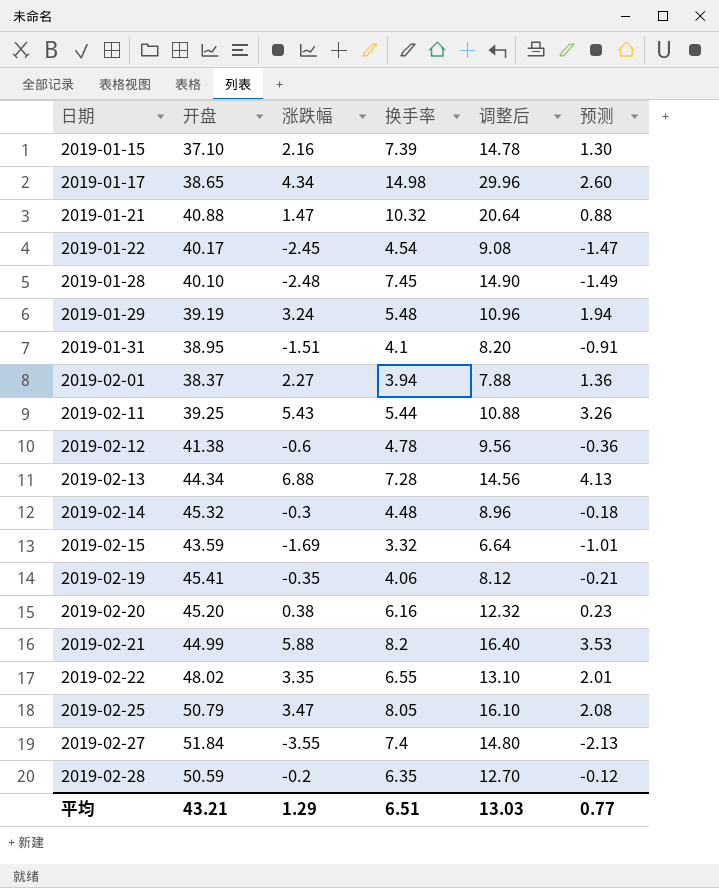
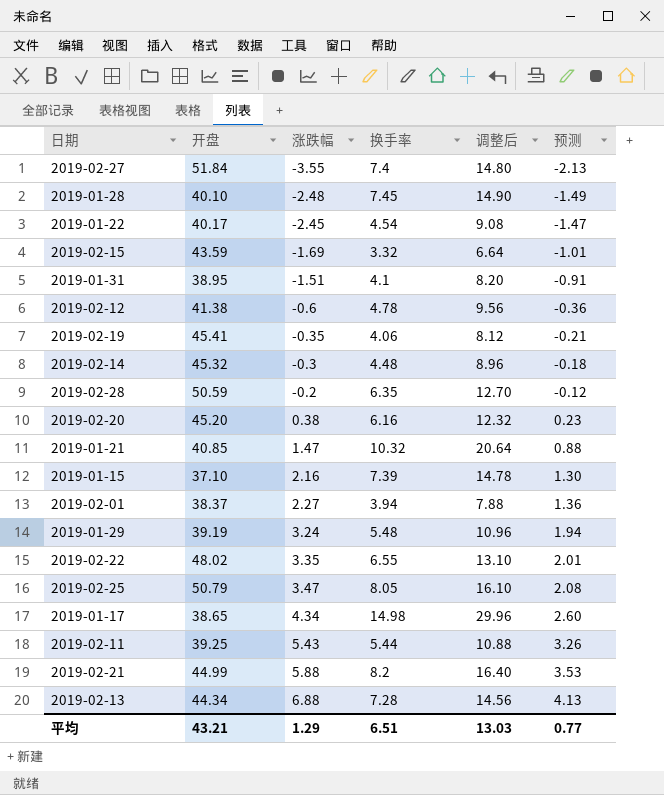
row order: 日期 ascending -> 涨跌幅 ascending
2019-01-21 | 开盘: 40.88 -> 40.85

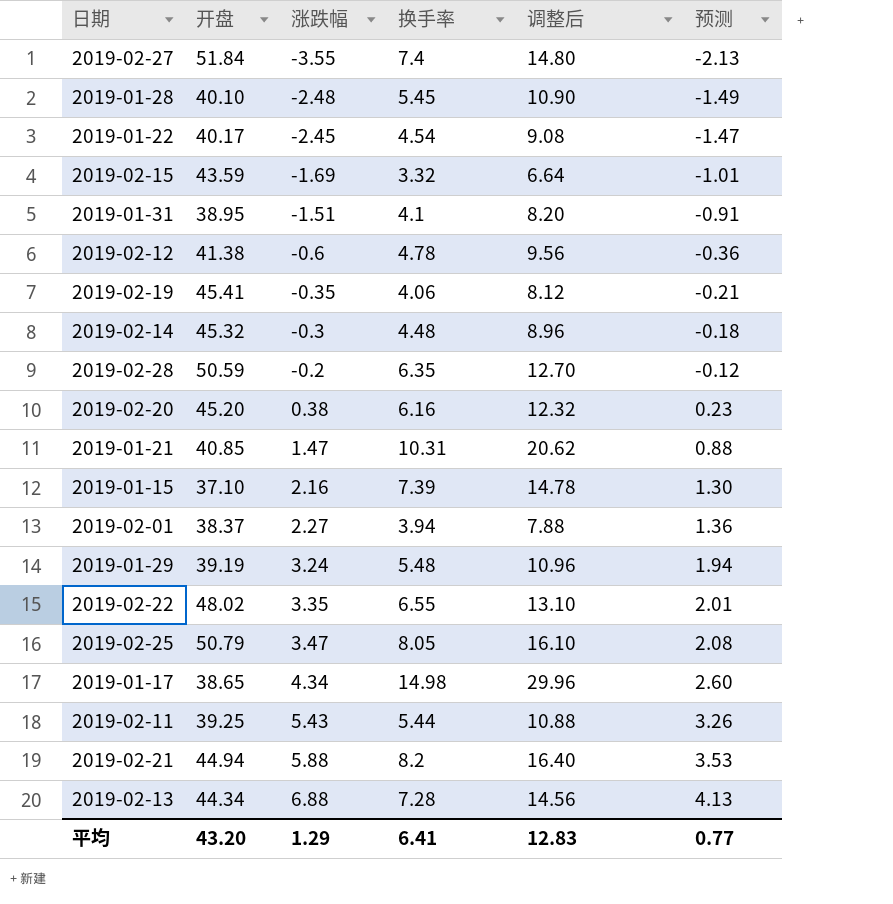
2019-01-28 | 换手率: 7.45 -> 5.45
2019-01-28 | 调整后: 14.90 -> 10.90
2019-01-21 | 换手率: 10.32 -> 10.31
2019-01-21 | 调整后: 20.64 -> 20.62
2019-02-21 | 开盘: 44.99 -> 44.94
平均 | 开盘: 43.21 -> 43.20
平均 | 换手率: 6.51 -> 6.41
平均 | 调整后: 13.03 -> 12.83

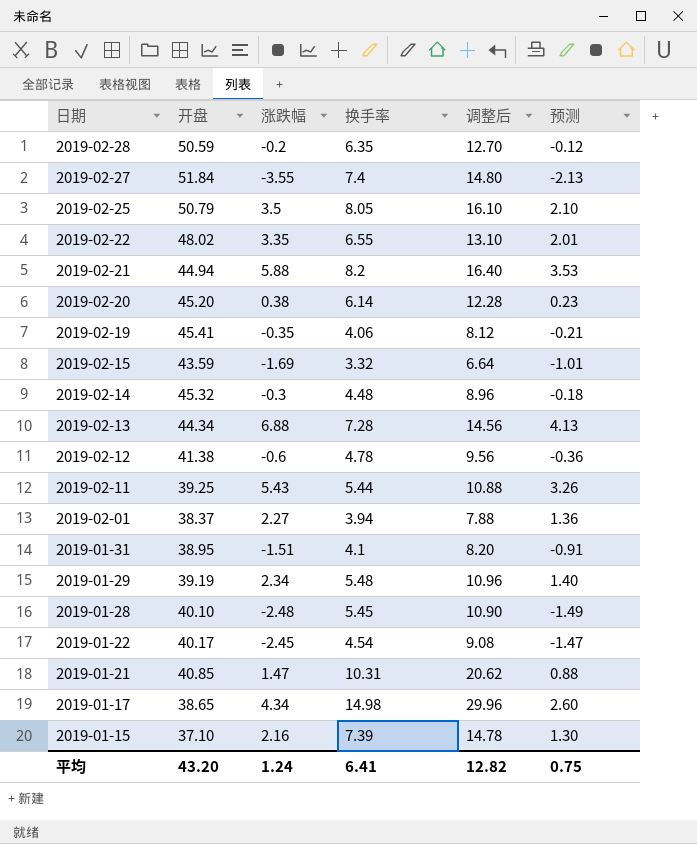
row order: 涨跌幅 ascending -> 日期 descending
2019-02-25 | 涨跌幅: 3.47 -> 3.5
2019-02-25 | 预测: 2.08 -> 2.10
2019-02-20 | 换手率: 6.16 -> 6.14
2019-02-20 | 调整后: 12.32 -> 12.28
2019-01-29 | 涨跌幅: 3.24 -> 2.34
2019-01-29 | 预测: 1.94 -> 1.40
平均 | 涨跌幅: 1.29 -> 1.24
平均 | 调整后: 12.83 -> 12.82
平均 | 预测: 0.77 -> 0.75

